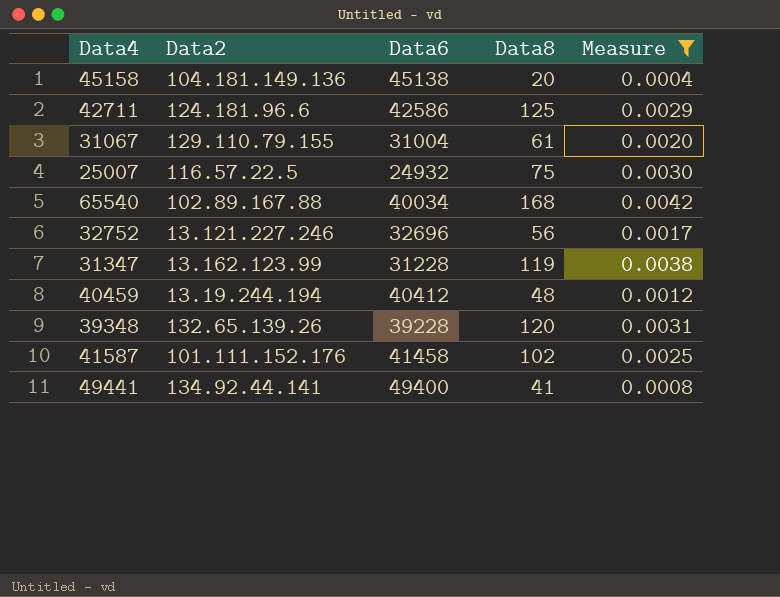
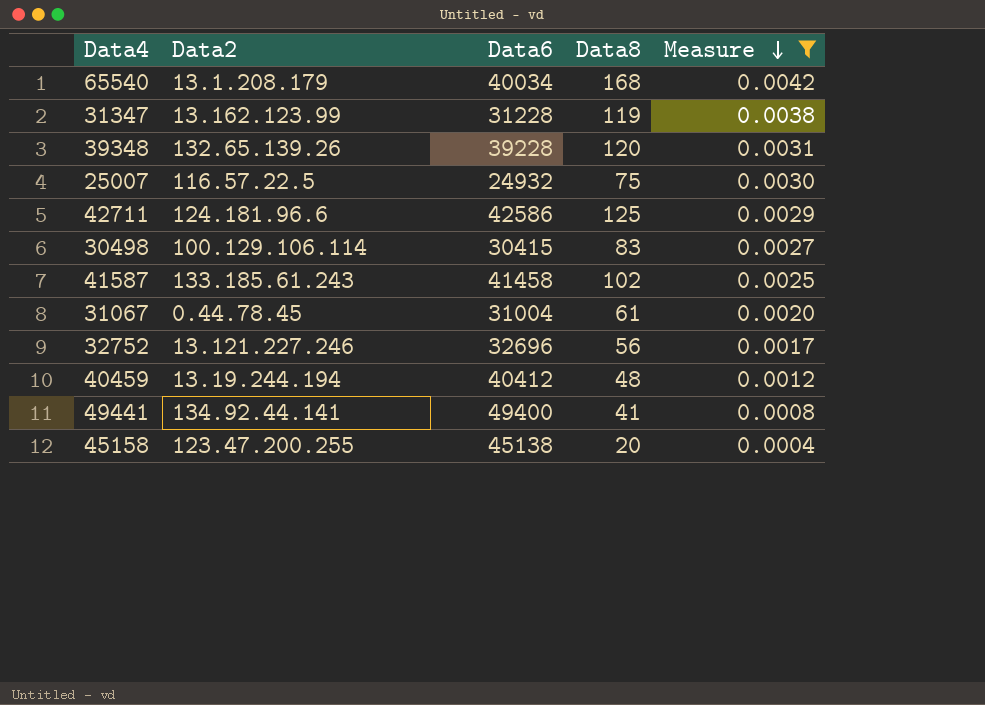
row order: none -> Measure descending
65540 | Data2: 102.89.167.88 -> 13.1.208.179
row 30498: none -> 100.129.106.114 | 30415 | 83 | 0.0027
41587 | Data2: 101.111.152.176 -> 133.185.61.243
31067 | Data2: 129.110.79.155 -> 0.44.78.45
45158 | Data2: 104.181.149.136 -> 123.47.200.255

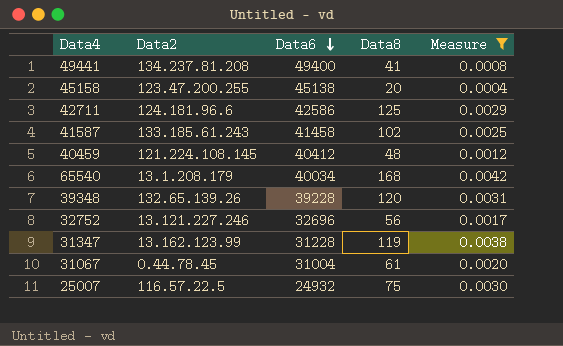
row order: Measure descending -> Data6 descending
row 30498: 100.129.106.114 | 30415 | 83 | 0.0027 -> none
49441 | Data2: 134.92.44.141 -> 134.237.81.208
40459 | Data2: 13.19.244.194 -> 121.224.108.145

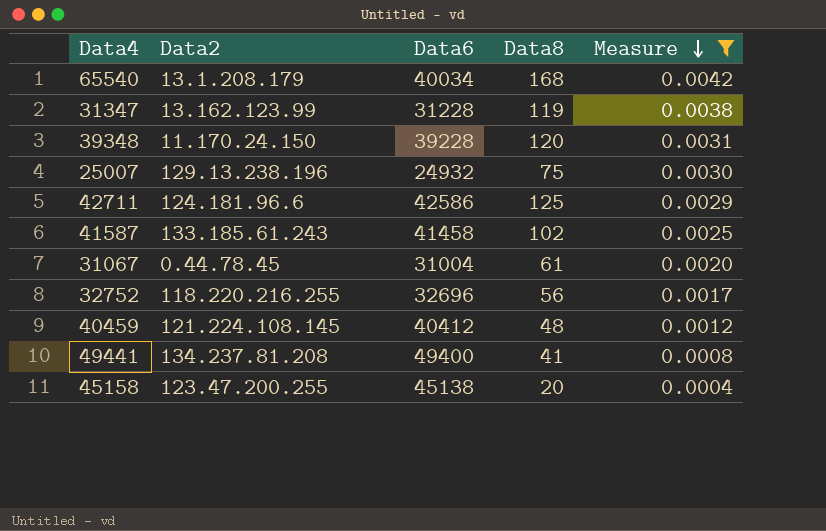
row order: Data6 descending -> Measure descending
39348 | Data2: 132.65.139.26 -> 11.170.24.150
25007 | Data2: 116.57.22.5 -> 129.13.238.196
32752 | Data2: 13.121.227.246 -> 118.220.216.255

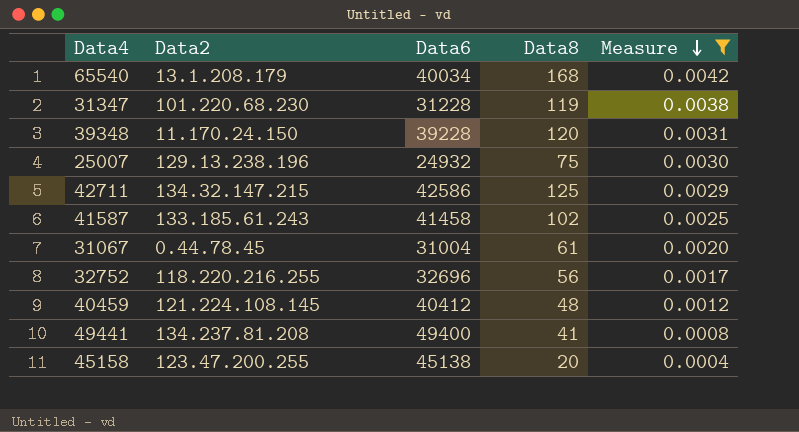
31347 | Data2: 13.162.123.99 -> 101.220.68.230
42711 | Data2: 124.181.96.6 -> 134.32.147.215

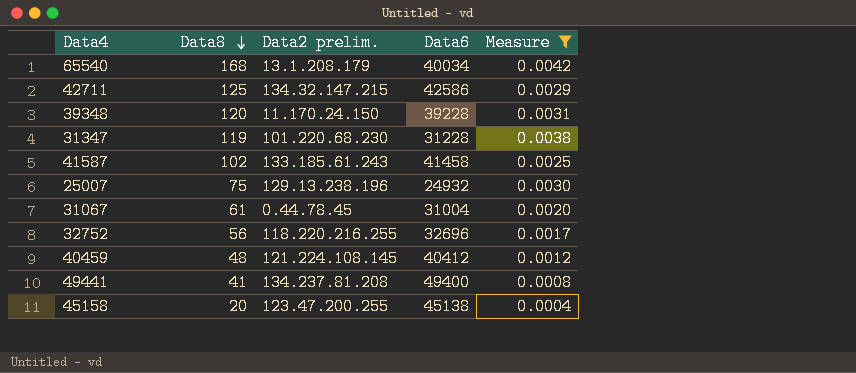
row order: Measure descending -> Data8 descending
column Data8 | position: 4 -> 2
column name: Data2 -> Data2 prelim.

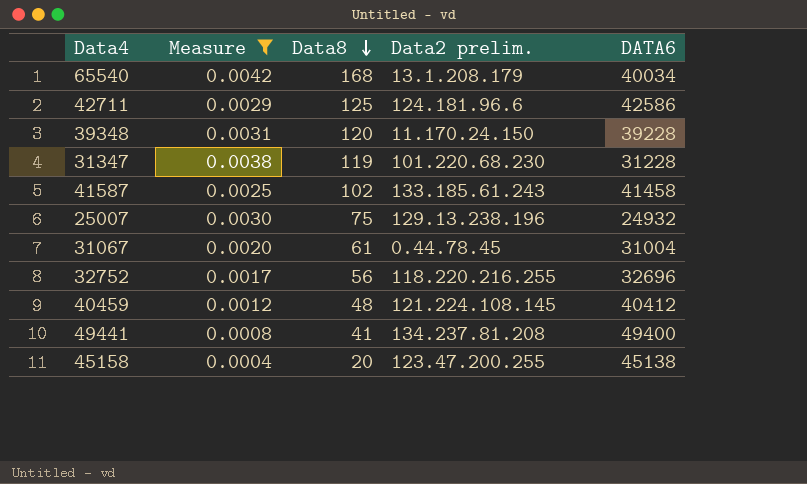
column Measure | position: 5 -> 2
column name: Data6 -> DATA6
42711 | Data2 prelim.: 134.32.147.215 -> 124.181.96.6

